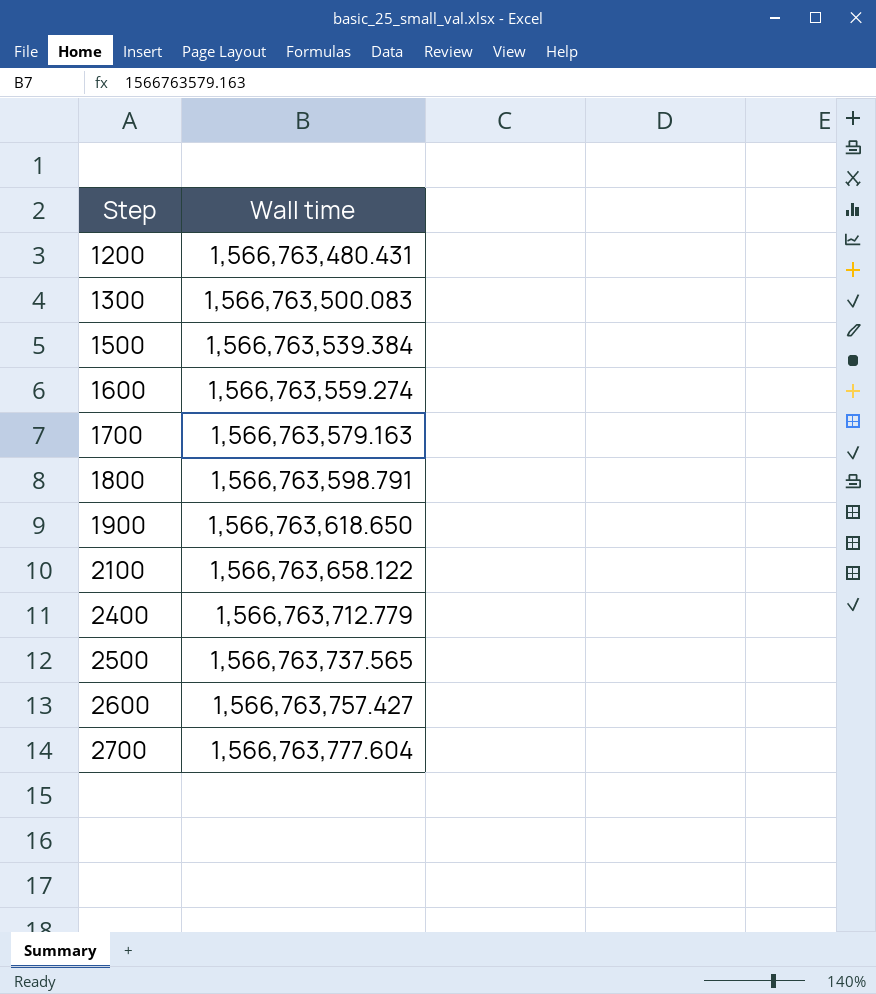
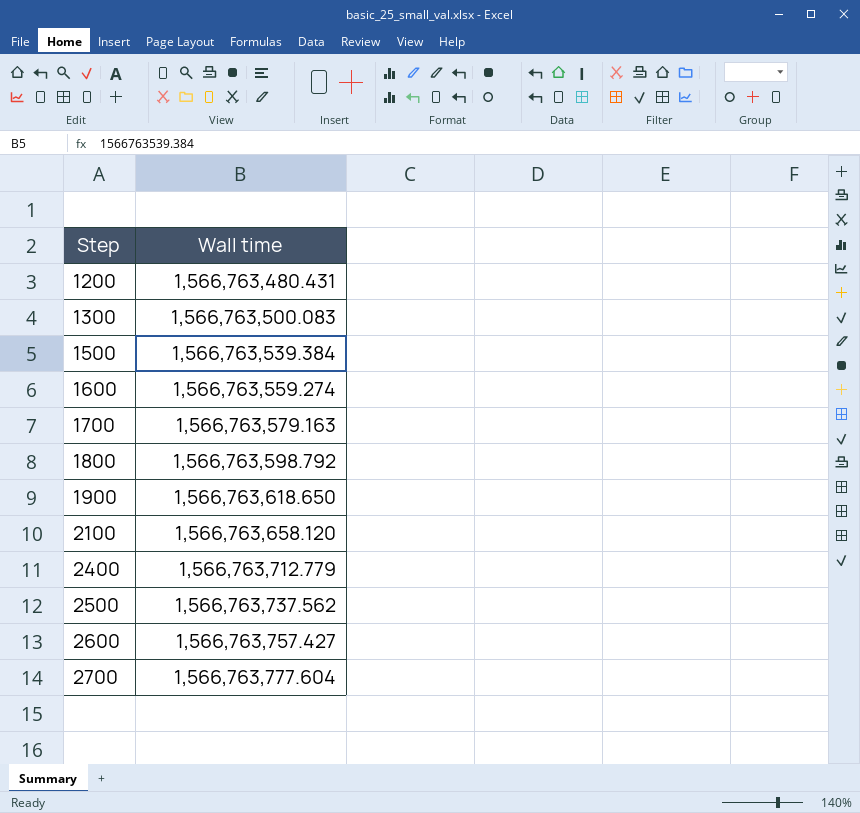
1800 | Wall time: 1,566,763,598.791 -> 1,566,763,598.792
2100 | Wall time: 1,566,763,658.122 -> 1,566,763,658.120
2500 | Wall time: 1,566,763,737.565 -> 1,566,763,737.562

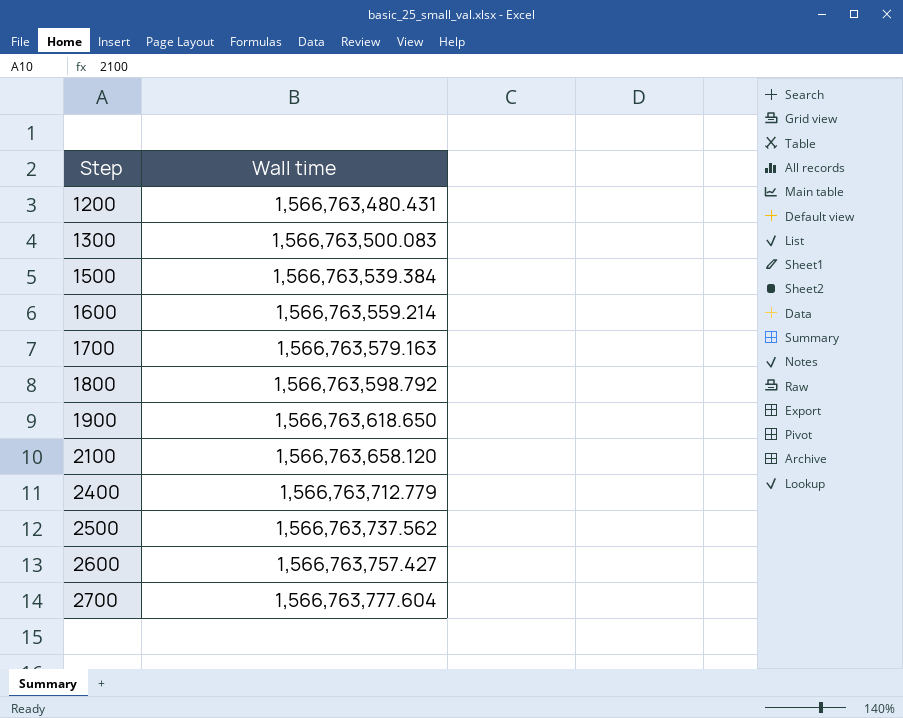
1600 | Wall time: 1,566,763,559.274 -> 1,566,763,559.214

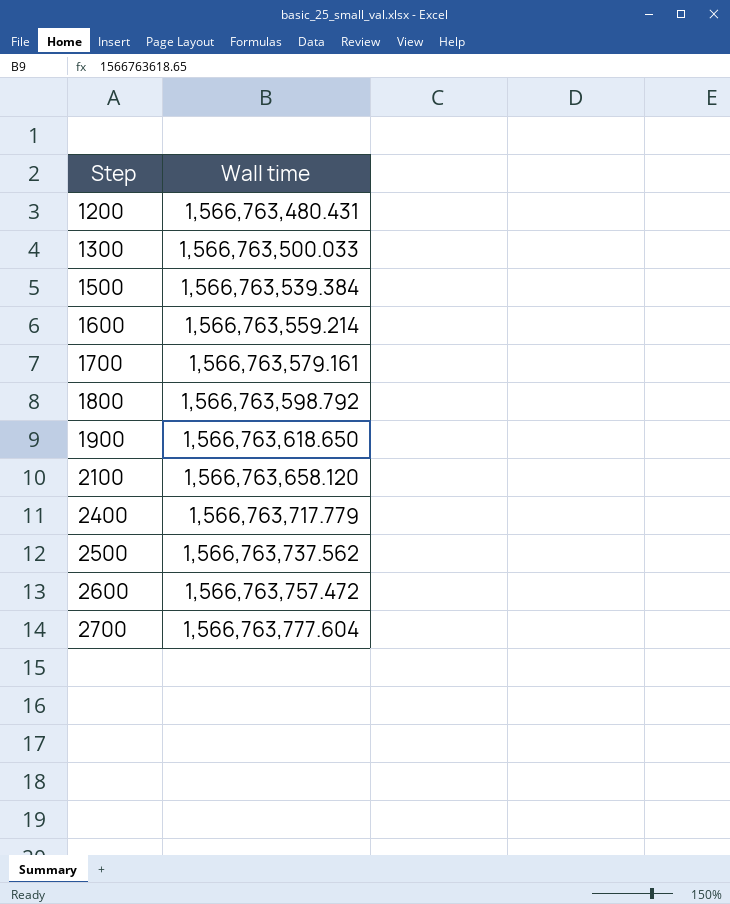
1300 | Wall time: 1,566,763,500.083 -> 1,566,763,500.033
1700 | Wall time: 1,566,763,579.163 -> 1,566,763,579.161
2400 | Wall time: 1,566,763,712.779 -> 1,566,763,717.779
2600 | Wall time: 1,566,763,757.427 -> 1,566,763,757.472

